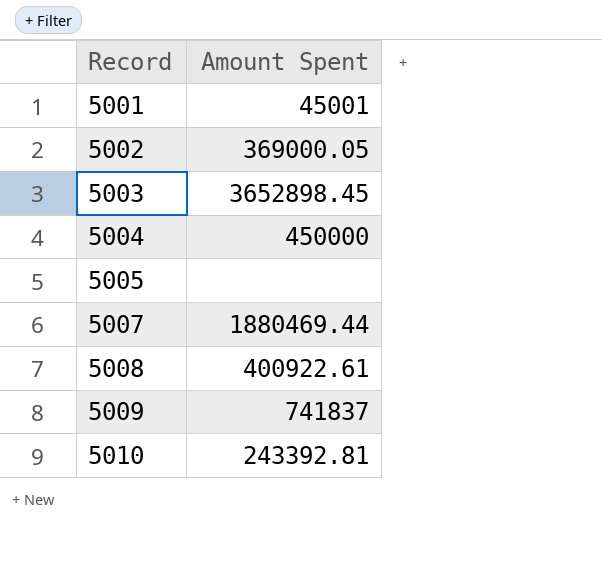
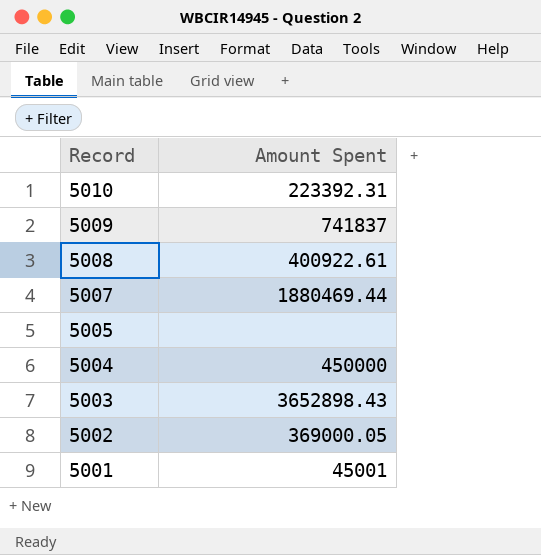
row order: Record ascending -> Record descending
5010 | Amount Spent: 243392.81 -> 223392.31
5003 | Amount Spent: 3652898.45 -> 3652898.43

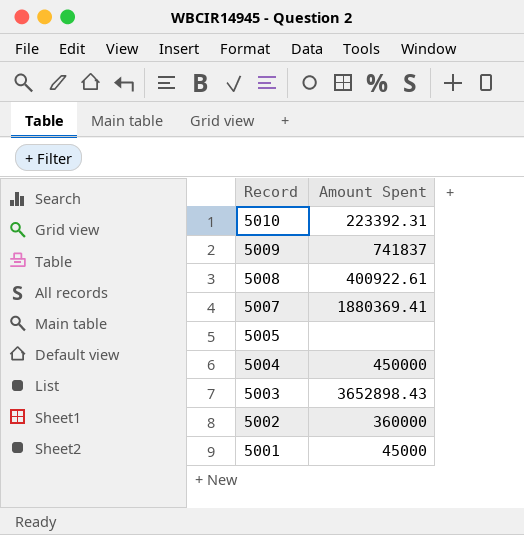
5007 | Amount Spent: 1880469.44 -> 1880369.41
5002 | Amount Spent: 369000.05 -> 360000
5001 | Amount Spent: 45001 -> 45000

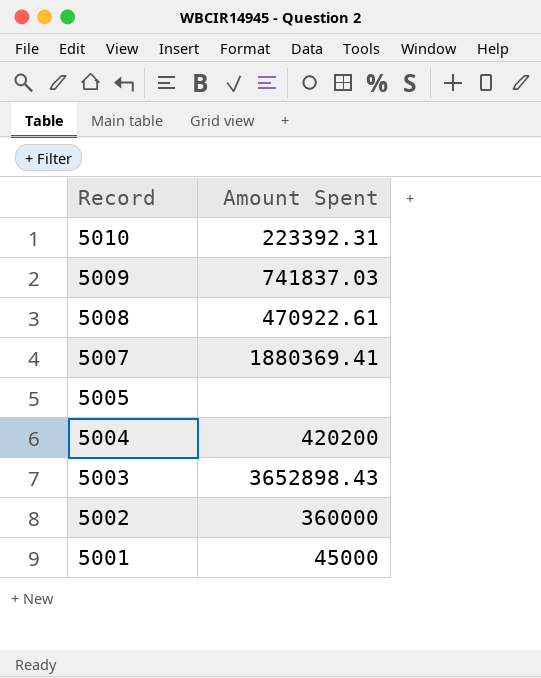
5009 | Amount Spent: 741837 -> 741837.03
5008 | Amount Spent: 400922.61 -> 470922.61
5004 | Amount Spent: 450000 -> 420200

